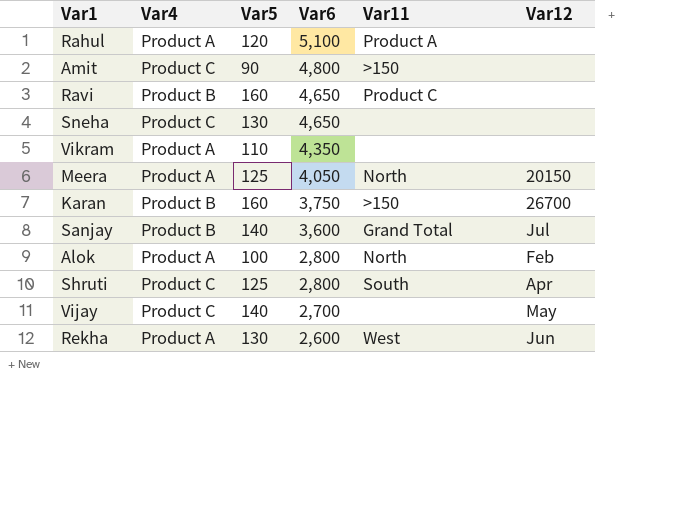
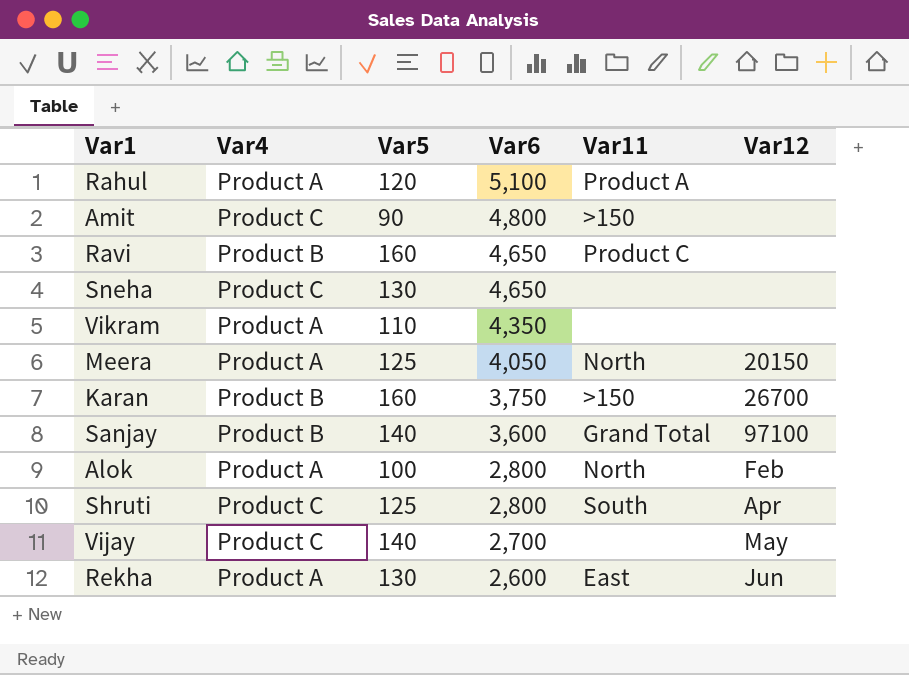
Sanjay | Var12: Jul -> 97100
Rekha | Var11: West -> East

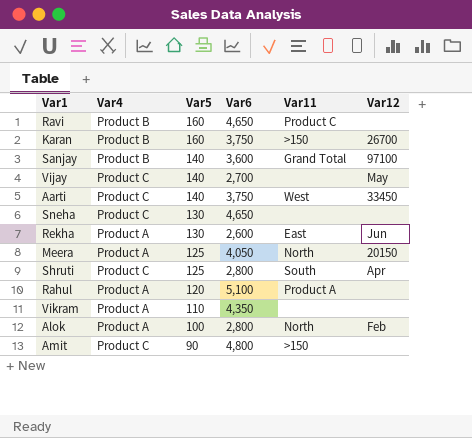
row order: Var6 descending -> Var5 descending
row Aarti: none -> Product C | 140 | 3,750 | West | 33450

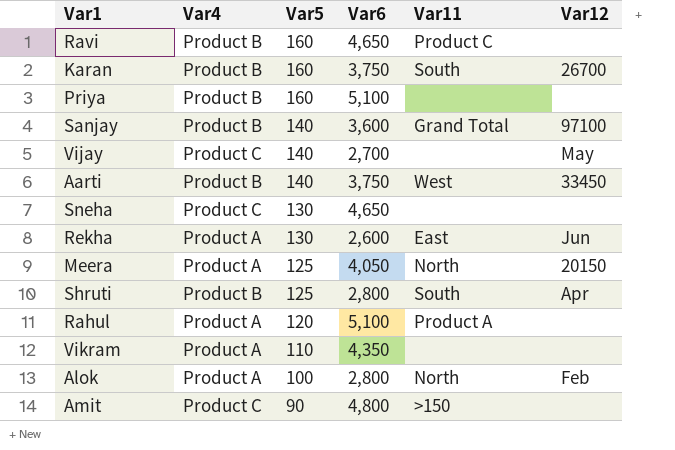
Karan | Var11: >150 -> South
row Priya: none -> Product B | 160 | 5,100 | none | none
Aarti | Var4: Product C -> Product B
Shruti | Var4: Product C -> Product B

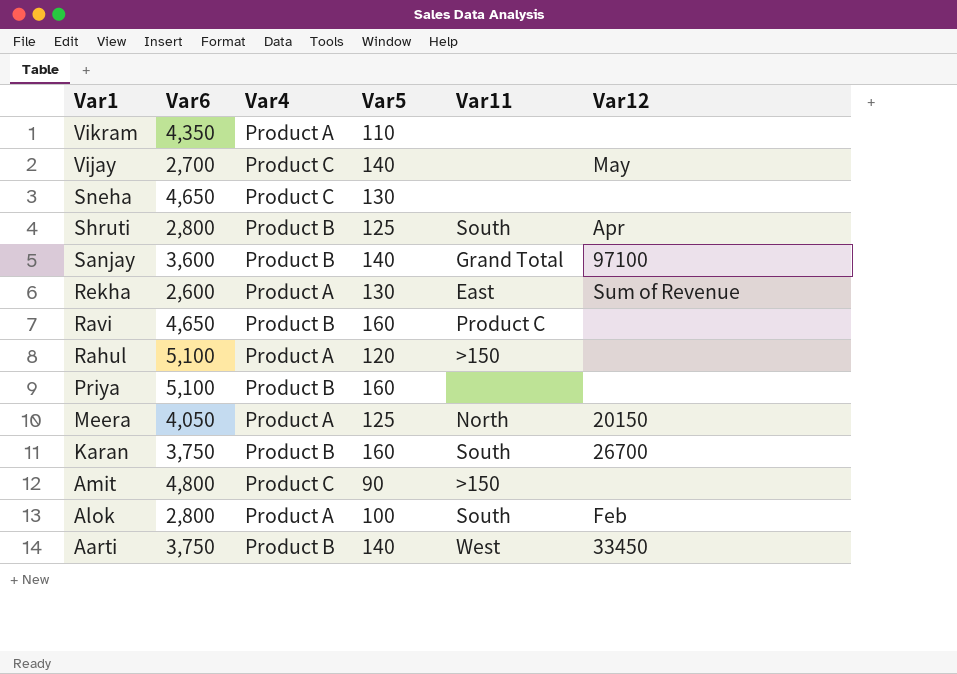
row order: Var5 descending -> Var1 descending
column Var6 | position: 4 -> 2
Rekha | Var12: Jun -> Sum of Revenue
Rahul | Var11: Product A -> >150
Alok | Var11: North -> South

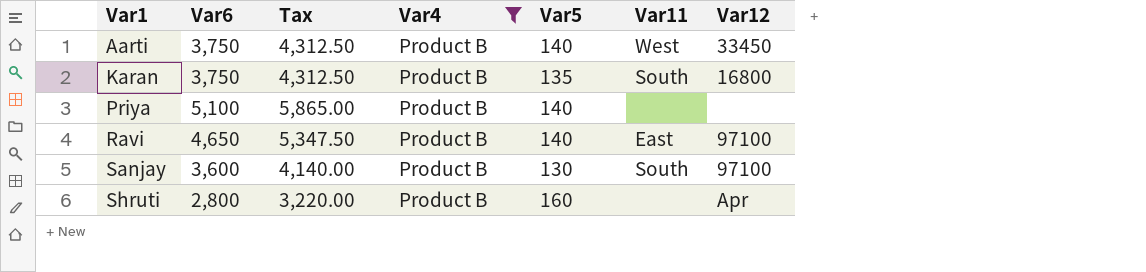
filter: none -> Var4 = Product B
row order: Var1 descending -> Var1 ascending
column Tax | formula: none -> [Var6] * 1.15
Karan | Var5: 160 -> 135
Karan | Var12: 26700 -> 16800
Priya | Var5: 160 -> 140
Ravi | Var5: 160 -> 140
Ravi | Var11: Product C -> East
Ravi | Var12: none -> 97100
Sanjay | Var5: 140 -> 130
Sanjay | Var11: Grand Total -> South
Shruti | Var5: 125 -> 160
Shruti | Var11: South -> none

